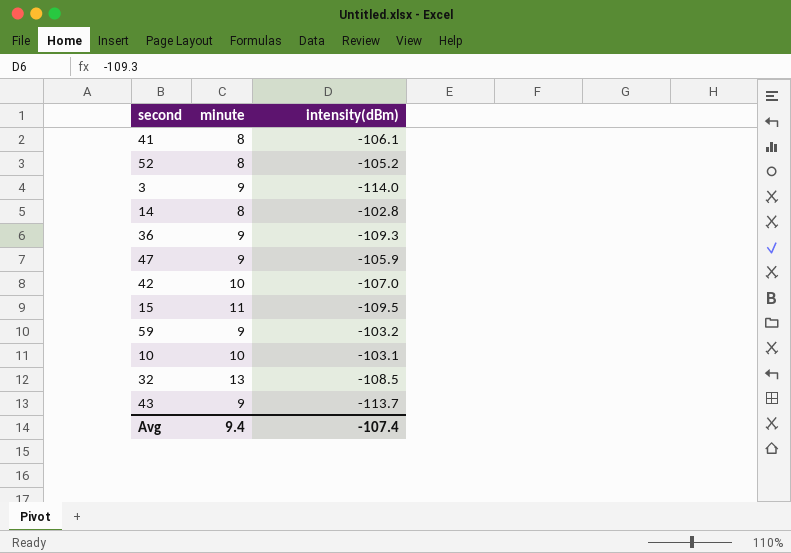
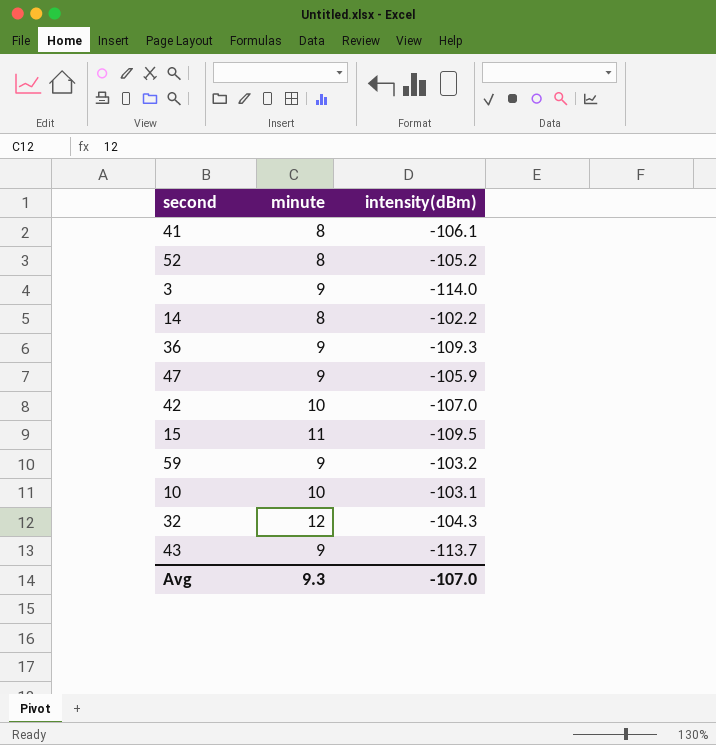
14 | intensity(dBm): -102.8 -> -102.2
32 | minute: 13 -> 12
32 | intensity(dBm): -108.5 -> -104.3
Avg | minute: 9.4 -> 9.3
Avg | intensity(dBm): -107.4 -> -107.0

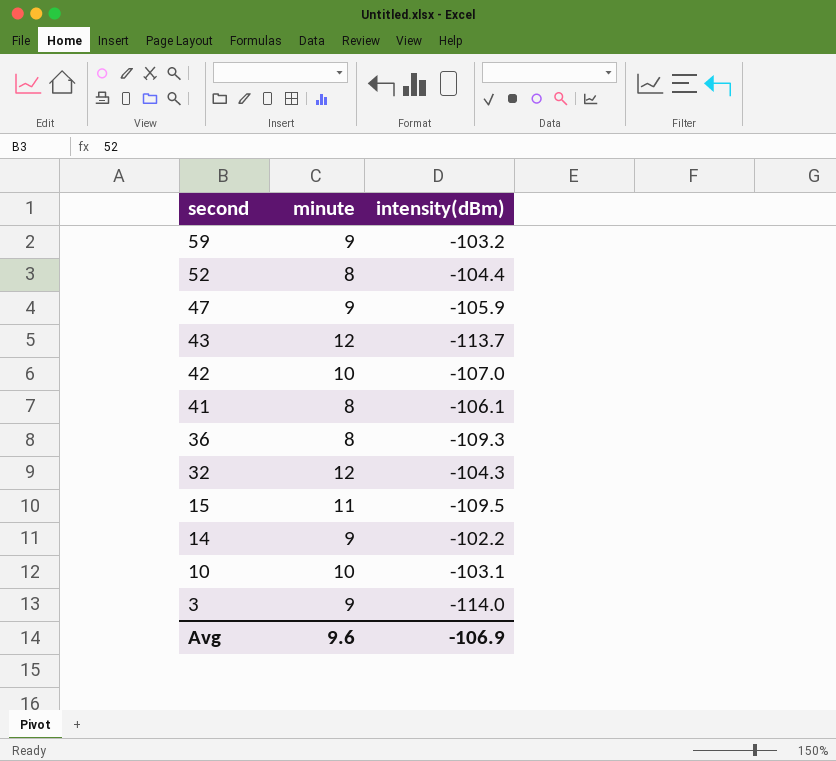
row order: none -> second descending
52 | intensity(dBm): -105.2 -> -104.4
43 | minute: 9 -> 12
36 | minute: 9 -> 8
14 | minute: 8 -> 9
Avg | minute: 9.3 -> 9.6
Avg | intensity(dBm): -107.0 -> -106.9

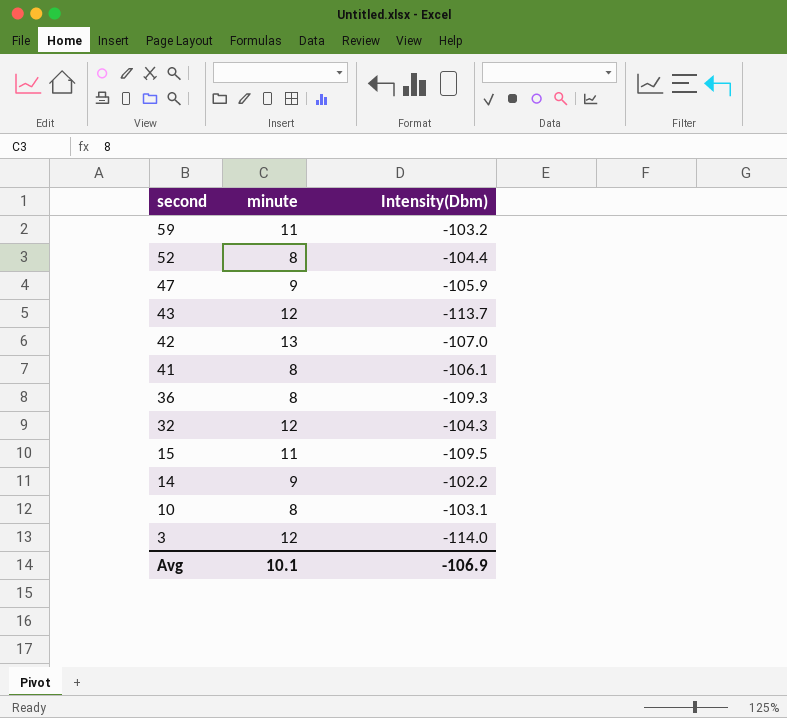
column name: intensity(dBm) -> Intensity(Dbm)
59 | minute: 9 -> 11
42 | minute: 10 -> 13
10 | minute: 10 -> 8
3 | minute: 9 -> 12
Avg | minute: 9.6 -> 10.1

